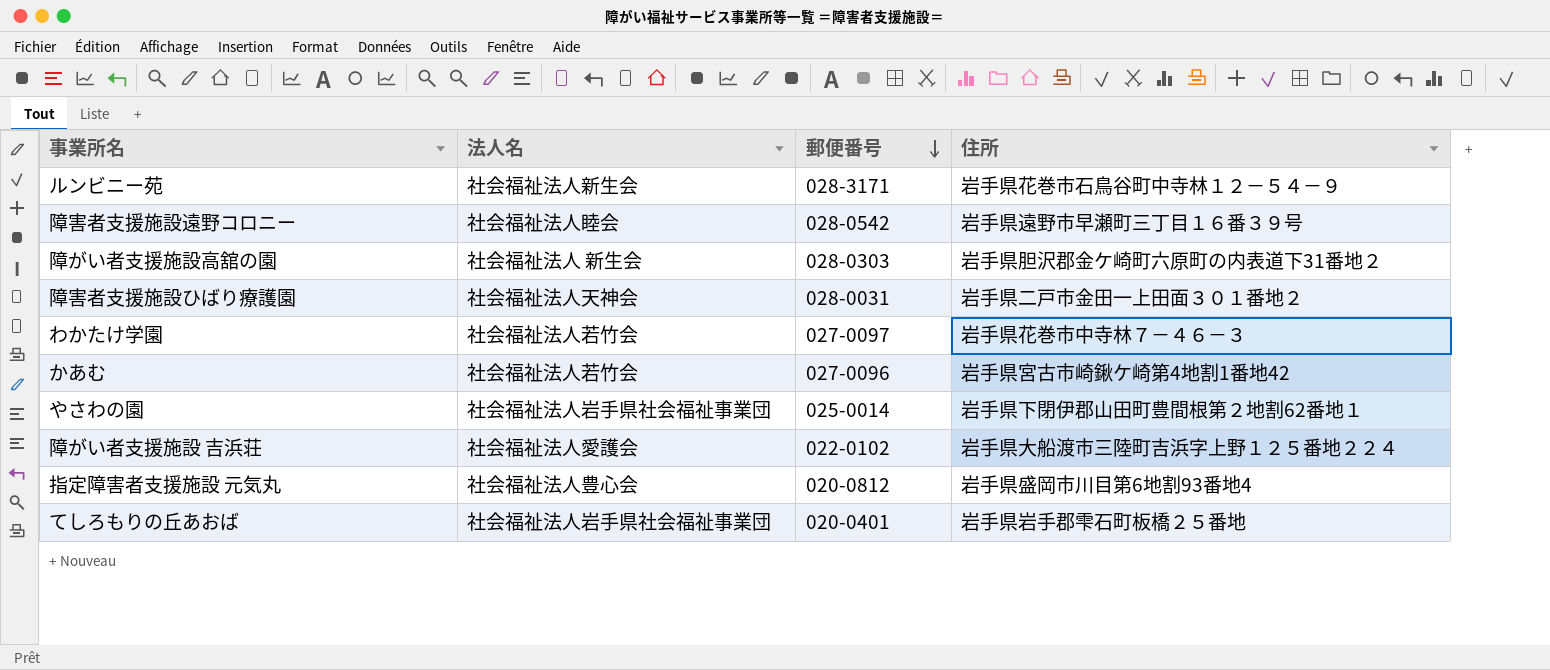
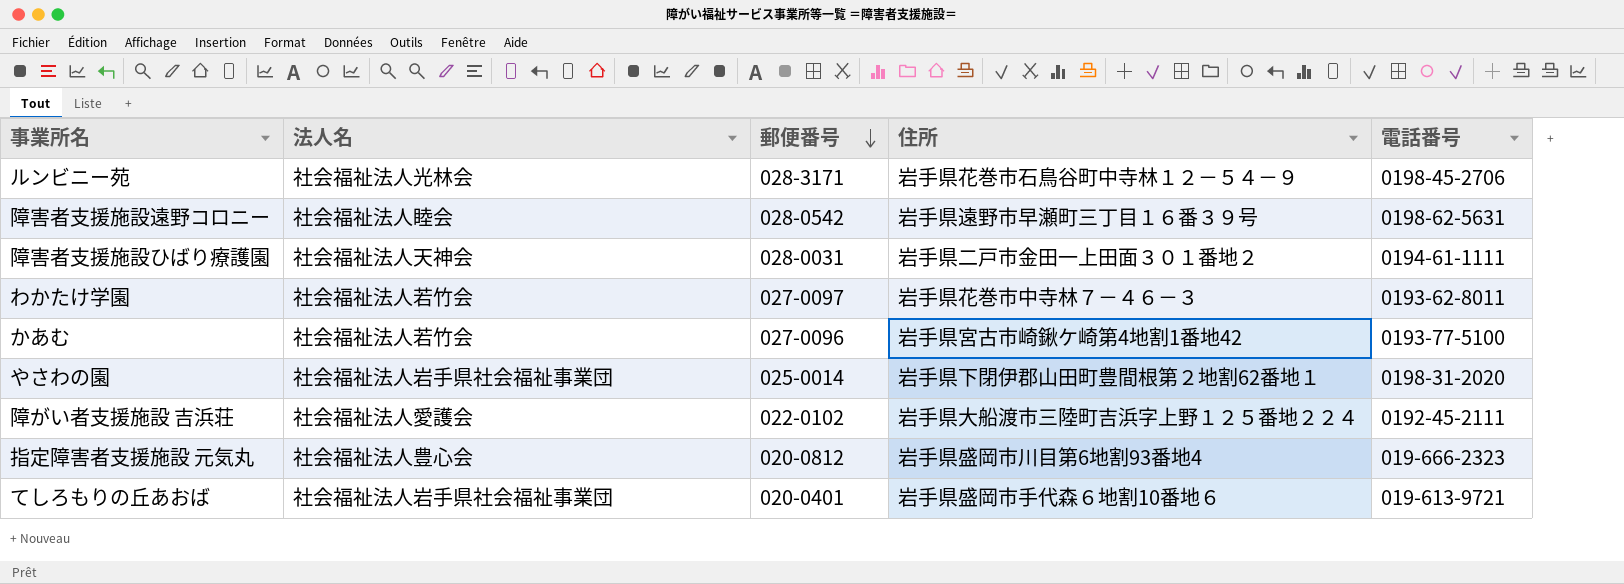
column 電話番号 | position: none -> 5
row 障がい者支援施設高舘の園: 社会福祉法人 新生会 | 028-0303 | 岩手県胆沢郡金ケ崎町六原町の内表道下31番地２ -> none
ルンビニー苑 | 法人名: 社会福祉法人新生会 -> 社会福祉法人光林会
てしろもりの丘あおば | 住所: 岩手県岩手郡雫石町板橋２５番地 -> 岩手県盛岡市手代森６地割10番地６

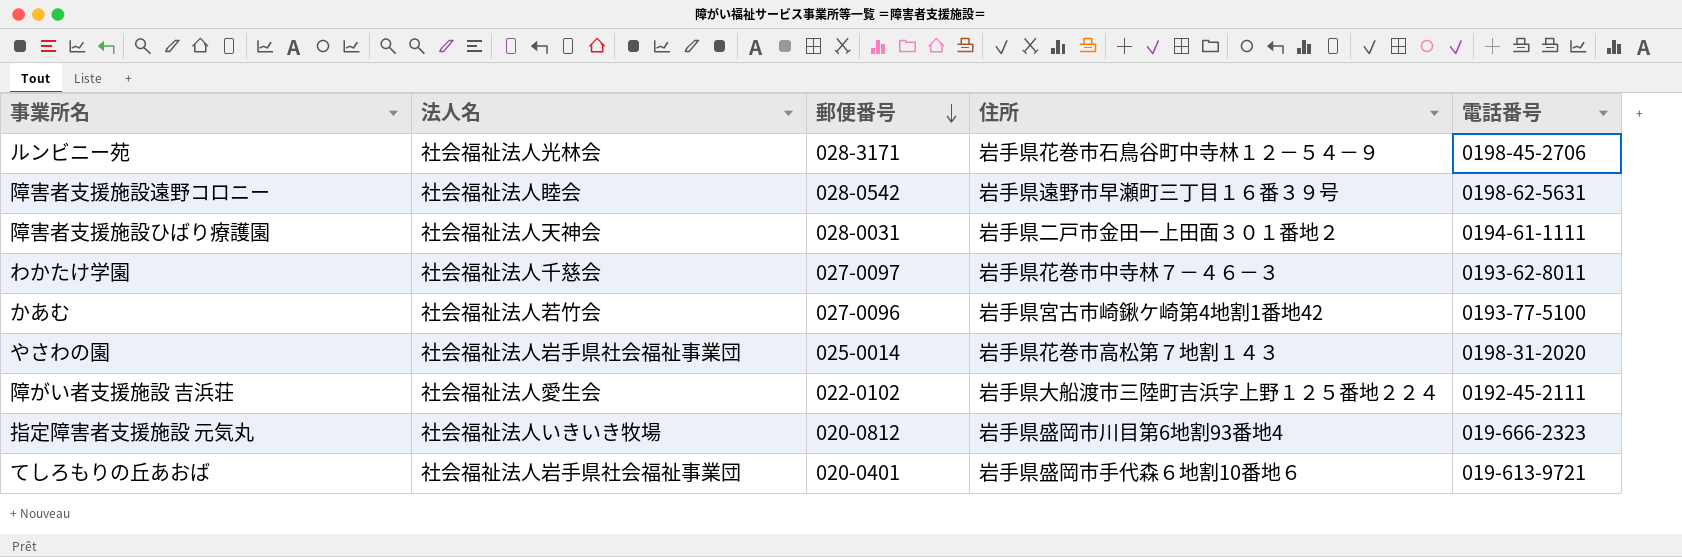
わかたけ学園 | 法人名: 社会福祉法人若竹会 -> 社会福祉法人千慈会
やさわの園 | 住所: 岩手県下閉伊郡山田町豊間根第２地割62番地１ -> 岩手県花巻市高松第７地割１４３
障がい者支援施設 吉浜荘 | 法人名: 社会福祉法人愛護会 -> 社会福祉法人愛生会
指定障害者支援施設 元気丸 | 法人名: 社会福祉法人豊心会 -> 社会福祉法人いきいき牧場

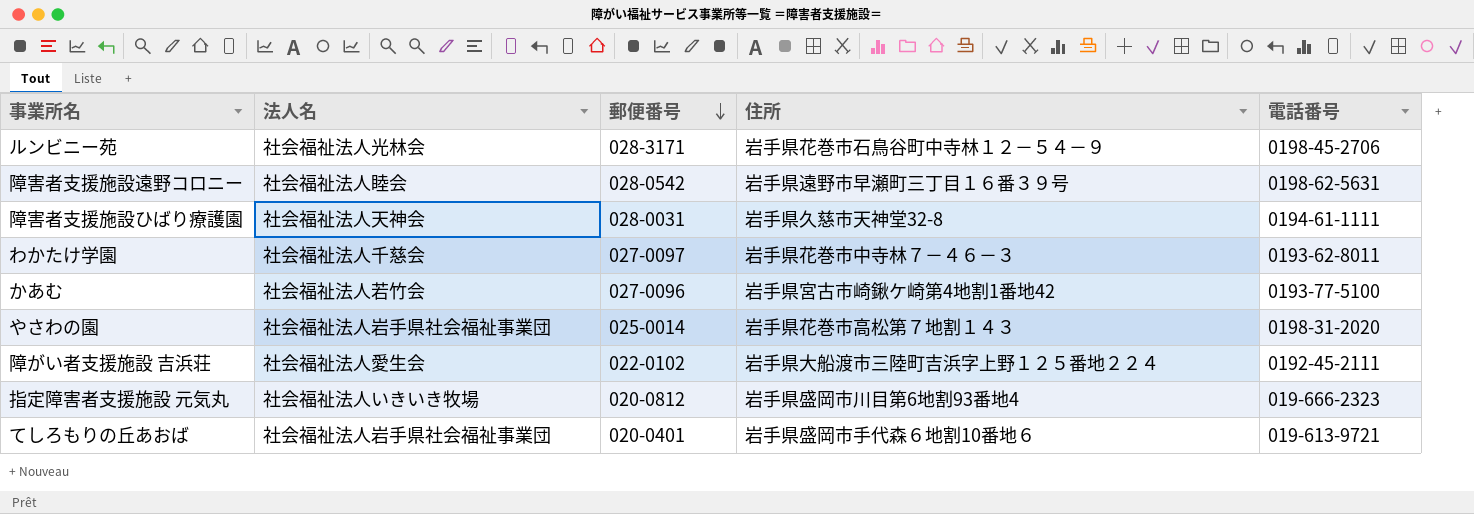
障害者支援施設ひばり療護園 | 住所: 岩手県二戸市金田一上田面３０１番地２ -> 岩手県久慈市天神堂32-8

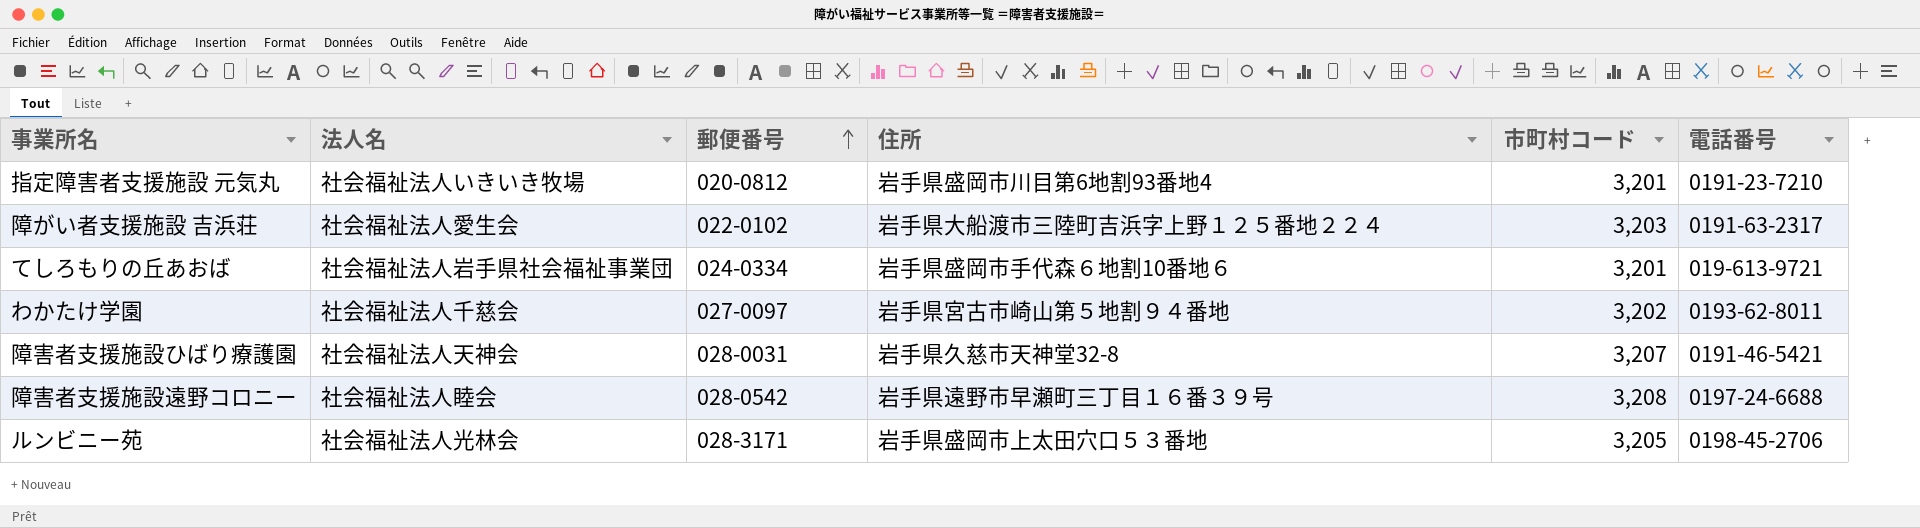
row order: 郵便番号 descending -> 郵便番号 ascending
column 市町村コード | position: none -> 5
row かあむ: 社会福祉法人若竹会 | 027-0096 | 岩手県宮古市崎鍬ケ崎第4地割1番地42 | 0193-77-5100 -> none
row やさわの園: 社会福祉法人岩手県社会福祉事業団 | 025-0014 | 岩手県花巻市高松第７地割１４３ | 0198-31-2020 -> none
指定障害者支援施設 元気丸 | 電話番号: 019-666-2323 -> 0191-23-7210
障がい者支援施設 吉浜荘 | 電話番号: 0192-45-2111 -> 0191-63-2317
てしろもりの丘あおば | 郵便番号: 020-0401 -> 024-0334
わかたけ学園 | 住所: 岩手県花巻市中寺林７－４６－３ -> 岩手県宮古市崎山第５地割９４番地
障害者支援施設ひばり療護園 | 電話番号: 0194-61-1111 -> 0191-46-5421
障害者支援施設遠野コロニー | 電話番号: 0198-62-5631 -> 0197-24-6688
ルンビニー苑 | 住所: 岩手県花巻市石鳥谷町中寺林１２－５４－９ -> 岩手県盛岡市上太田穴口５３番地

